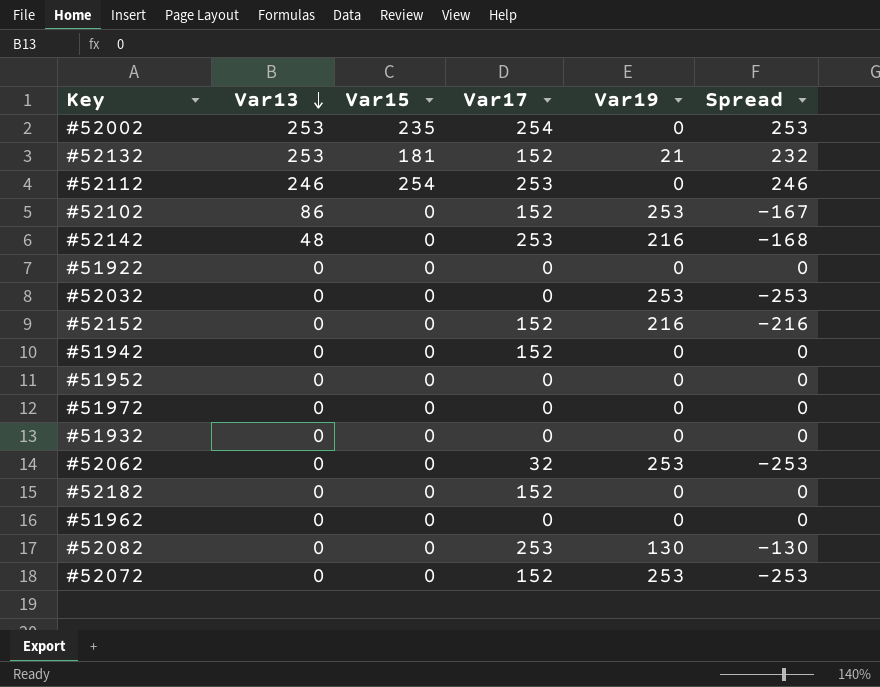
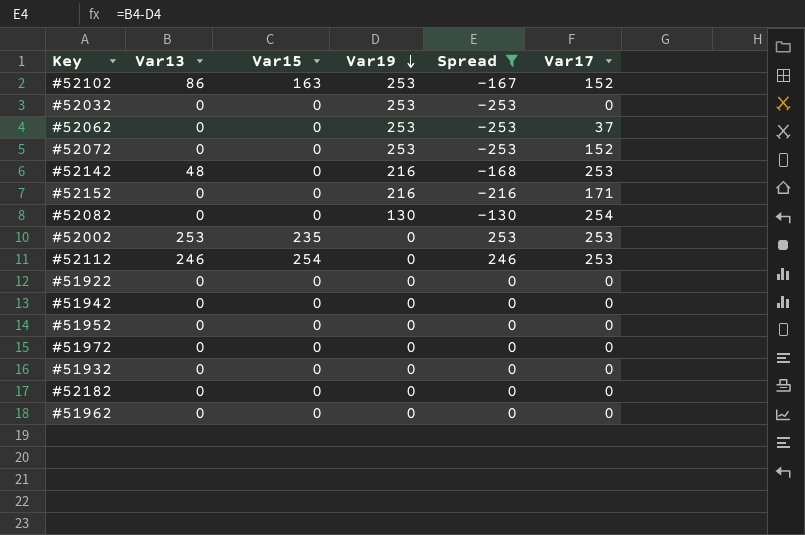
filter: none -> Spread != 232
row order: Var13 descending -> Var19 descending
column Var17 | position: 4 -> 6
#52102 | Var15: 0 -> 163
#52062 | Var17: 32 -> 37
#52152 | Var17: 152 -> 171
#52082 | Var17: 253 -> 254
#52002 | Var17: 254 -> 253
#51942 | Var17: 152 -> 0
#52182 | Var17: 152 -> 0

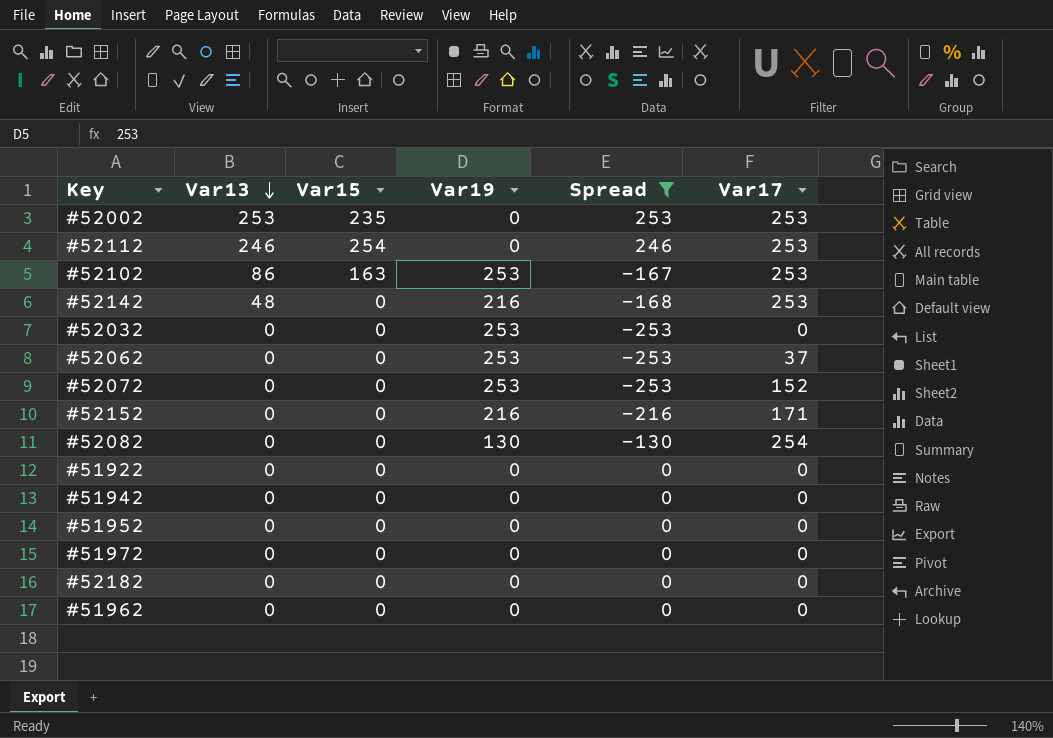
row order: Var19 descending -> Var13 descending
row #51932: 0 | 0 | 0 | 0 | 0 -> none
#52102 | Var17: 152 -> 253

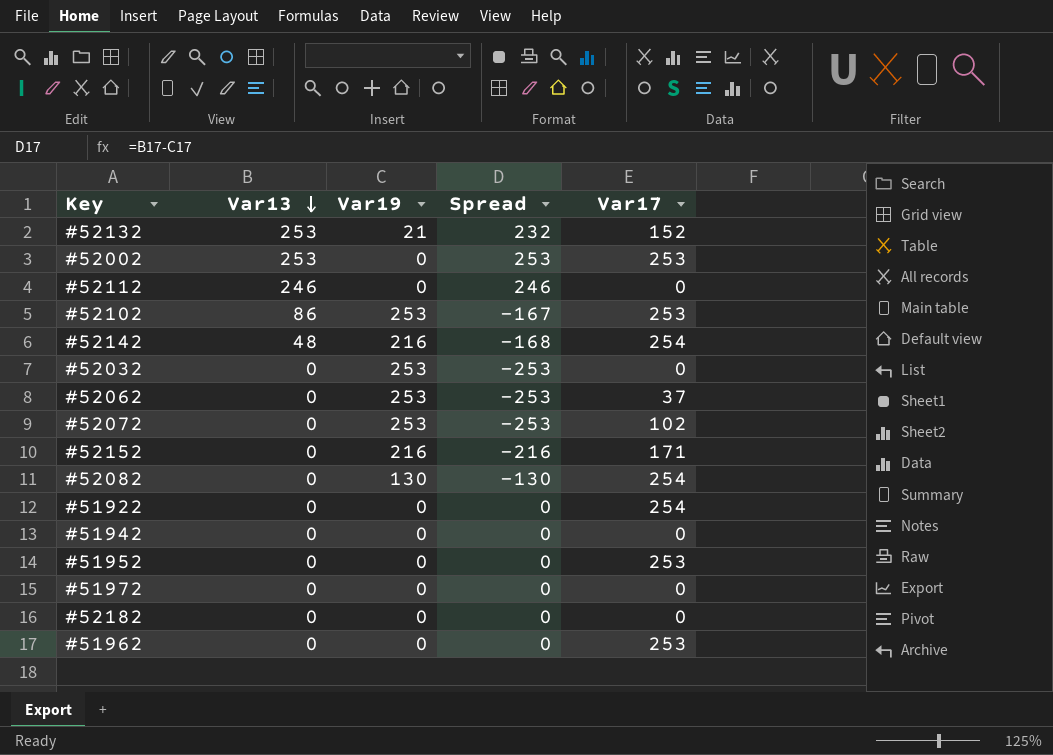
filter: Spread != 232 -> none
column Var15 | position: 3 -> none
#52112 | Var17: 253 -> 0
#52142 | Var17: 253 -> 254
#52072 | Var17: 152 -> 102
#51922 | Var17: 0 -> 254
#51952 | Var17: 0 -> 253
#51962 | Var17: 0 -> 253

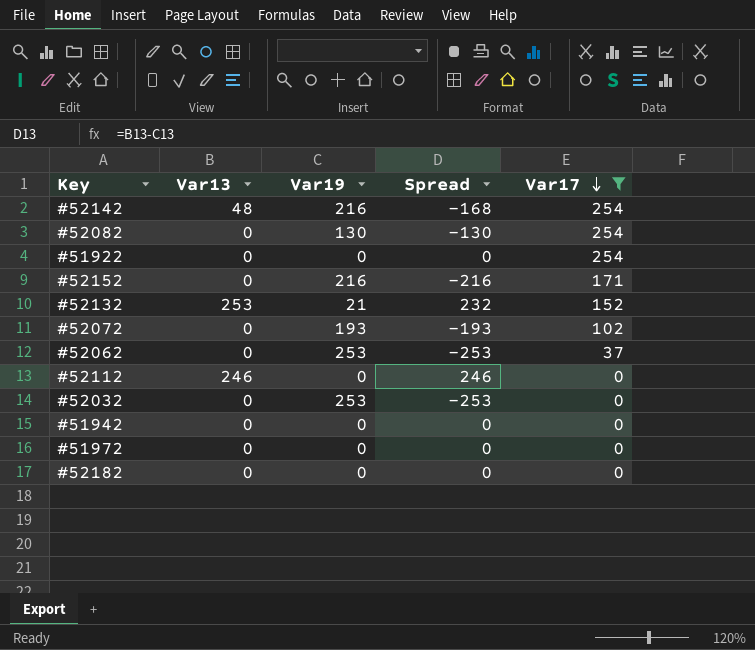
filter: none -> Var17 != 253
row order: Var13 descending -> Var17 descending
#52072 | Var19: 253 -> 193
#52072 | Spread: -253 -> -193

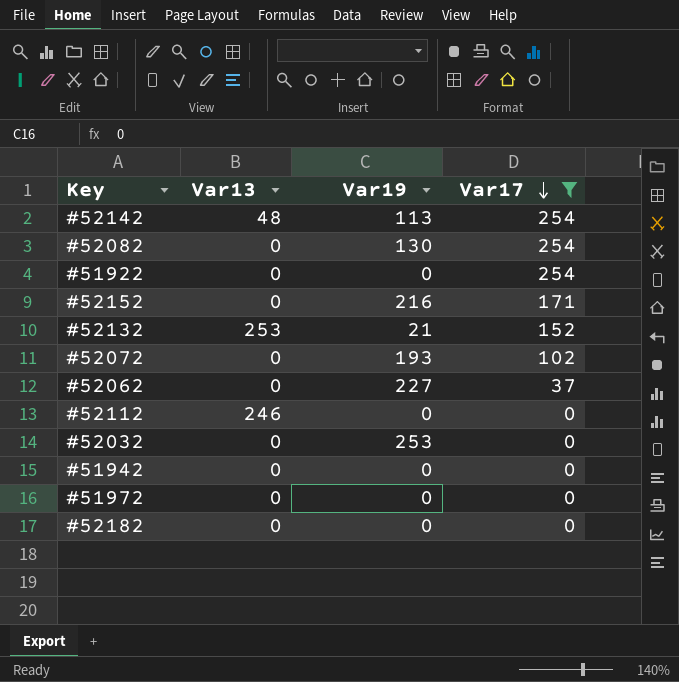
column Spread | formula: [Var13] - [Var19] -> none
#52142 | Var19: 216 -> 113
#52062 | Var19: 253 -> 227

